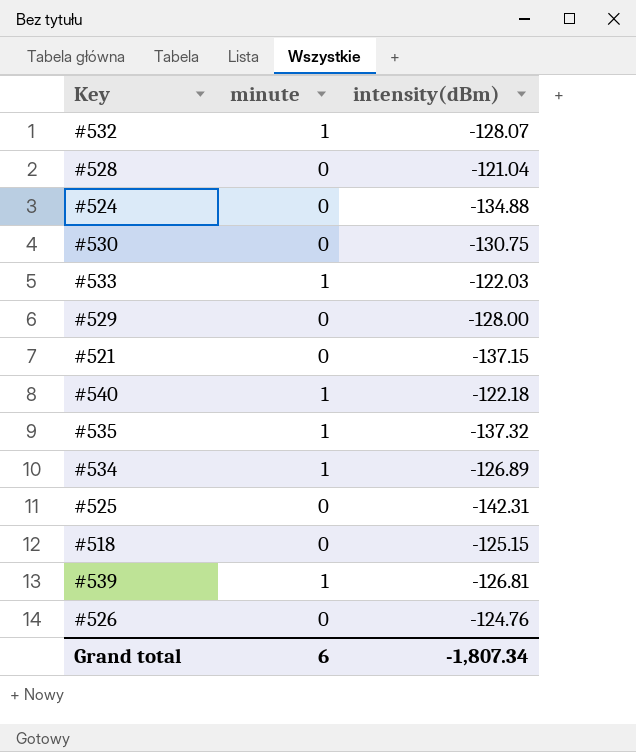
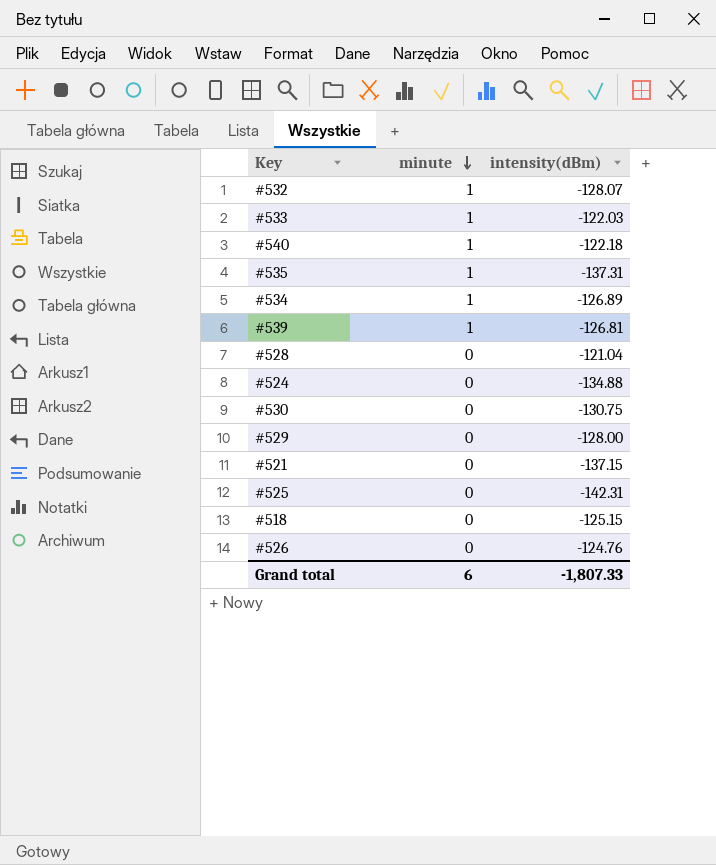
row order: none -> minute descending
#535 | intensity(dBm): -137.32 -> -137.31
Grand total | intensity(dBm): -1,807.34 -> -1,807.33

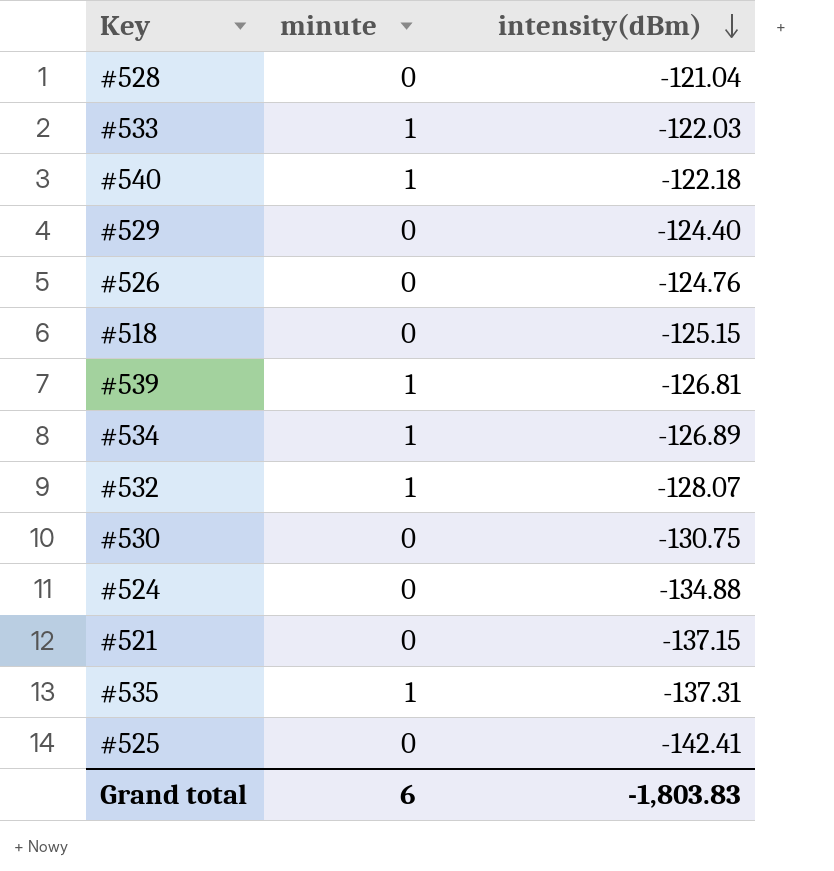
row order: minute descending -> intensity(dBm) descending
#529 | intensity(dBm): -128.00 -> -124.40
#525 | intensity(dBm): -142.31 -> -142.41
Grand total | intensity(dBm): -1,807.33 -> -1,803.83

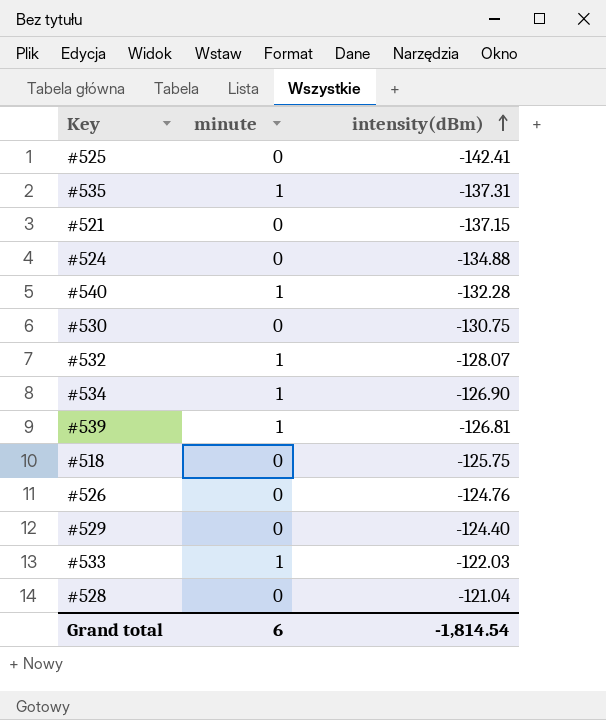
row order: intensity(dBm) descending -> intensity(dBm) ascending
#540 | intensity(dBm): -122.18 -> -132.28
#534 | intensity(dBm): -126.89 -> -126.90
#518 | intensity(dBm): -125.15 -> -125.75
Grand total | intensity(dBm): -1,803.83 -> -1,814.54

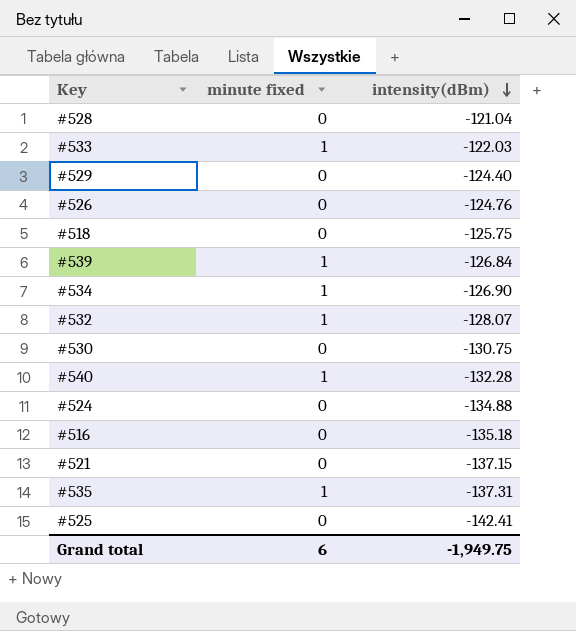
row order: intensity(dBm) ascending -> intensity(dBm) descending
column name: minute -> minute fixed
#539 | intensity(dBm): -126.81 -> -126.84
row #516: none -> 0 | -135.18
Grand total | intensity(dBm): -1,814.54 -> -1,949.75

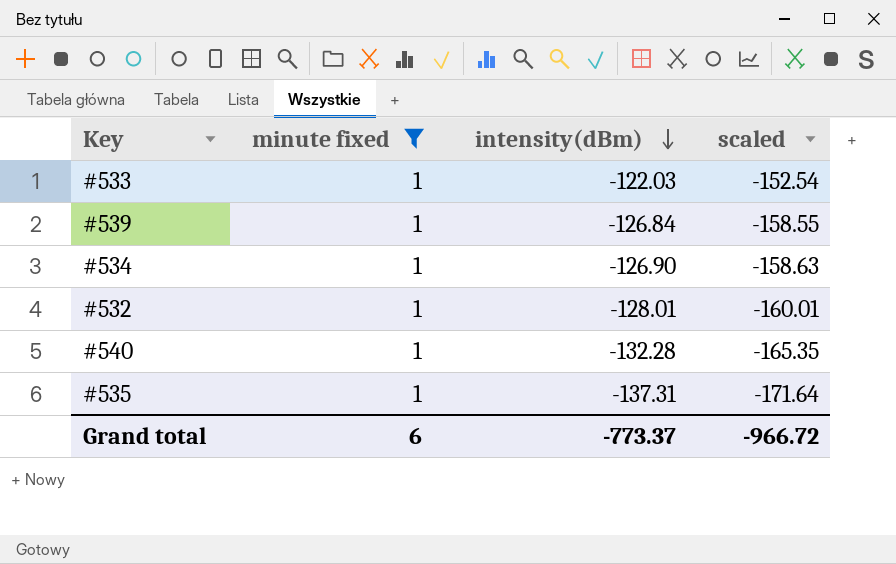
filter: none -> minute fixed = 1
column scaled | formula: none -> [intensity(dBm)] * 1.25
#532 | intensity(dBm): -128.07 -> -128.01
Grand total | intensity(dBm): -1,949.75 -> -773.37

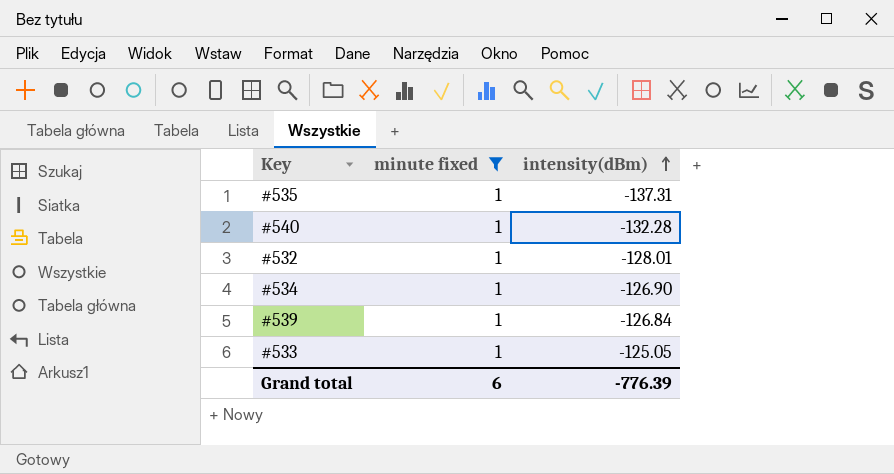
row order: intensity(dBm) descending -> intensity(dBm) ascending
column scaled | formula: [intensity(dBm)] * 1.25 -> none
#533 | intensity(dBm): -122.03 -> -125.05
Grand total | intensity(dBm): -773.37 -> -776.39

